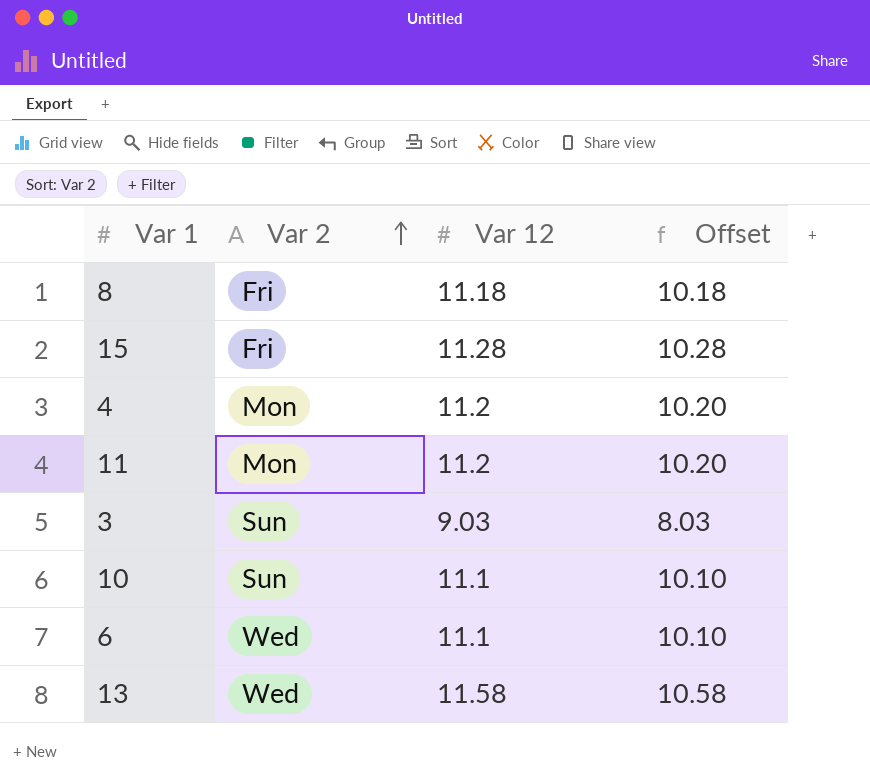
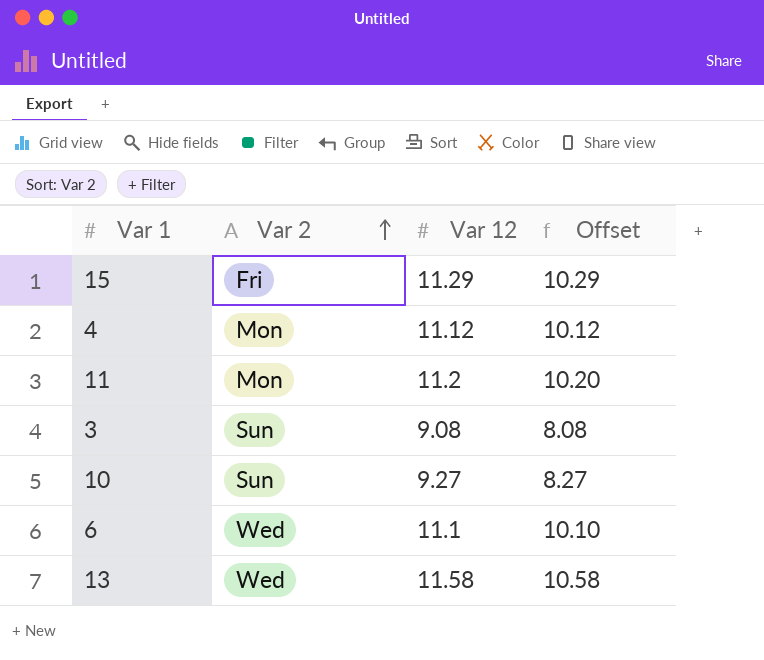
row 8: Fri | 11.18 | 10.18 -> none
15 | Var 12: 11.28 -> 11.29
15 | Offset: 10.28 -> 10.29
4 | Var 12: 11.2 -> 11.12
4 | Offset: 10.20 -> 10.12
3 | Var 12: 9.03 -> 9.08
3 | Offset: 8.03 -> 8.08
10 | Var 12: 11.1 -> 9.27
10 | Offset: 10.10 -> 8.27

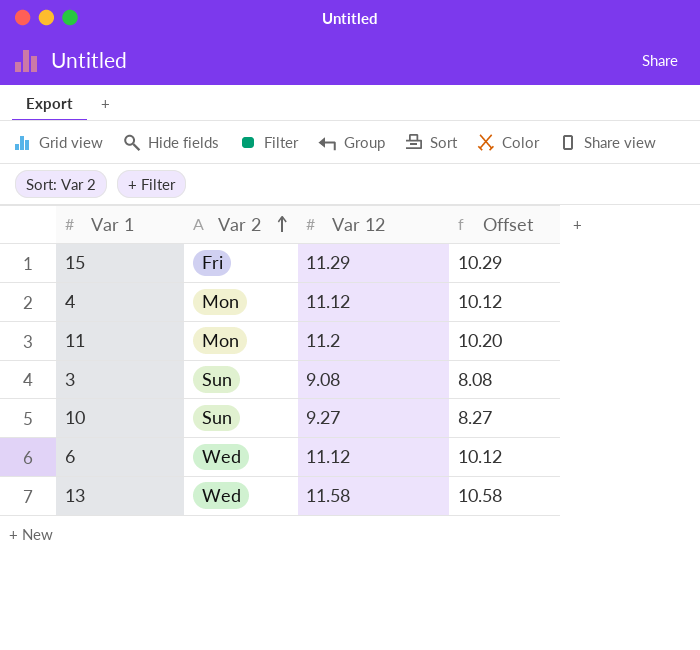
6 | Var 12: 11.1 -> 11.12
6 | Offset: 10.10 -> 10.12

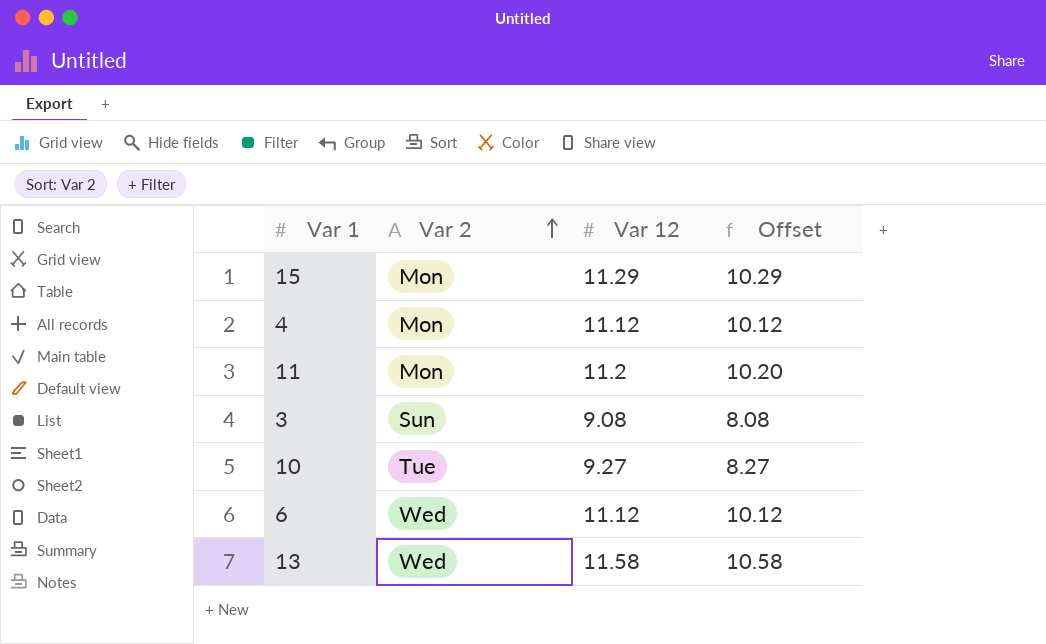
15 | Var 2: Fri -> Mon
10 | Var 2: Sun -> Tue

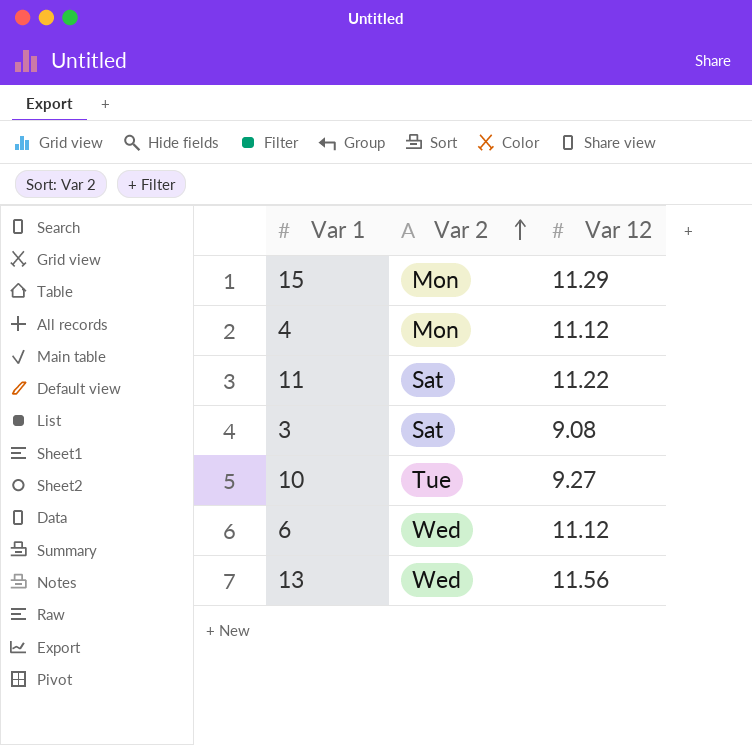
column Offset | formula: [Var 12] - 1 -> none
11 | Var 2: Mon -> Sat
11 | Var 12: 11.2 -> 11.22
3 | Var 2: Sun -> Sat
13 | Var 12: 11.58 -> 11.56

